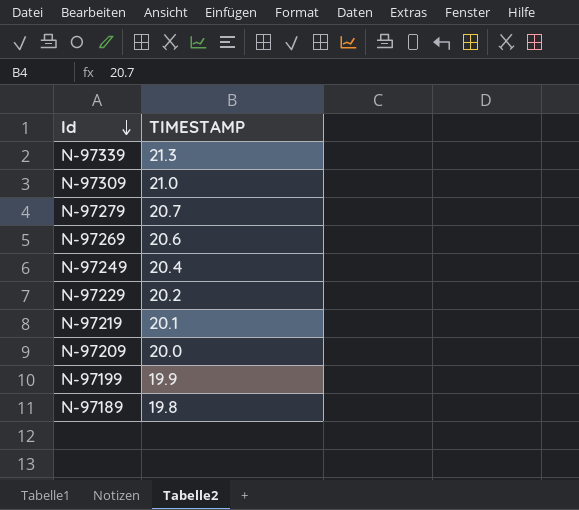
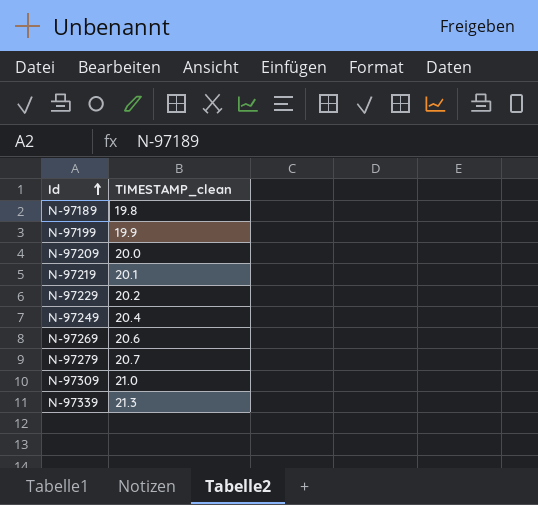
row order: Id descending -> Id ascending
column name: TIMESTAMP -> TIMESTAMP_clean

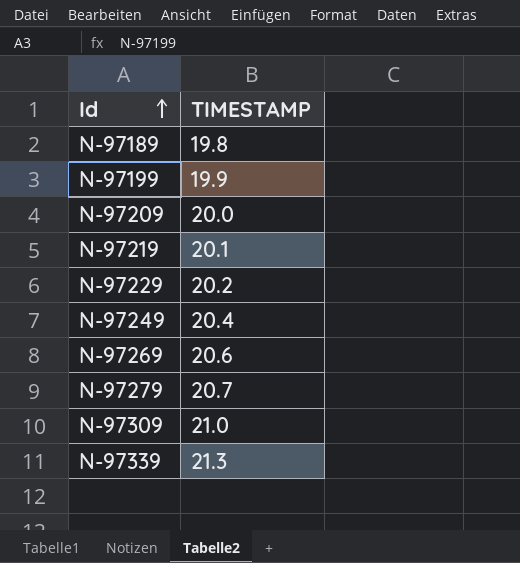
column name: TIMESTAMP_clean -> TIMESTAMP

